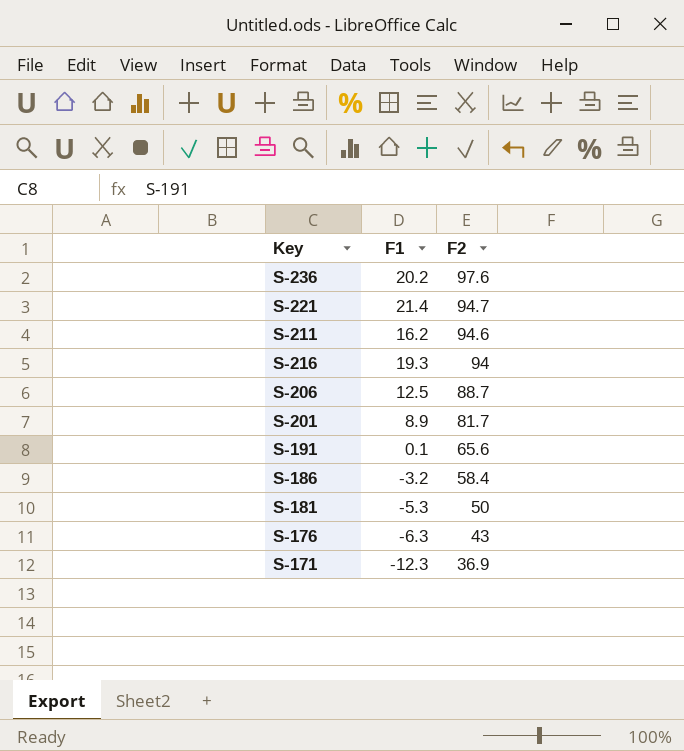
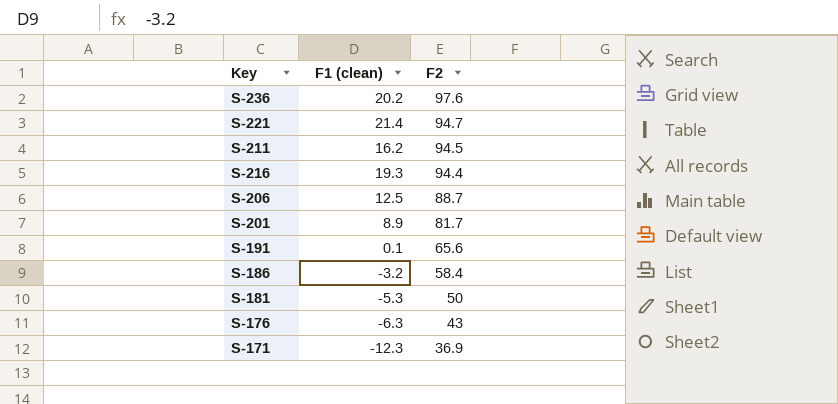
column name: F1 -> F1 (clean)
S-211 | F2: 94.6 -> 94.5
S-216 | F2: 94 -> 94.4

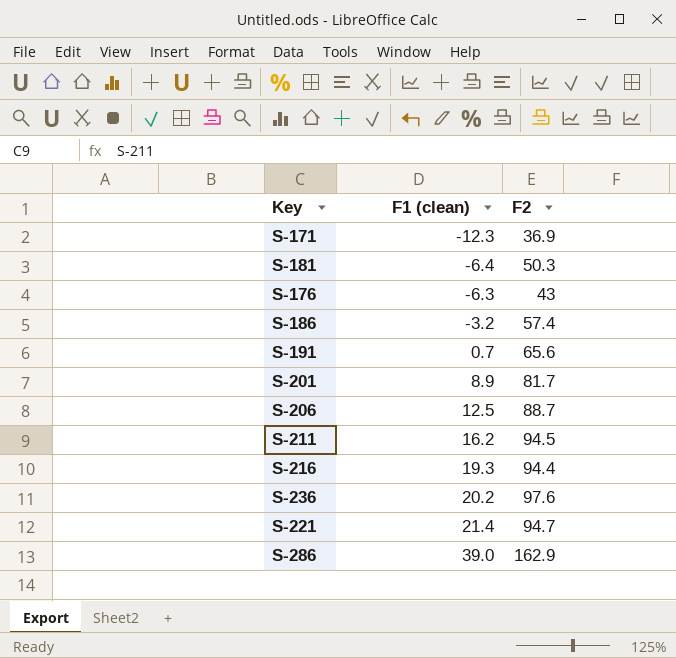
row order: F2 descending -> F1 (clean) ascending
S-181 | F1 (clean): -5.3 -> -6.4
S-181 | F2: 50 -> 50.3
S-186 | F2: 58.4 -> 57.4
S-191 | F1 (clean): 0.1 -> 0.7
row S-286: none -> 39.0 | 162.9

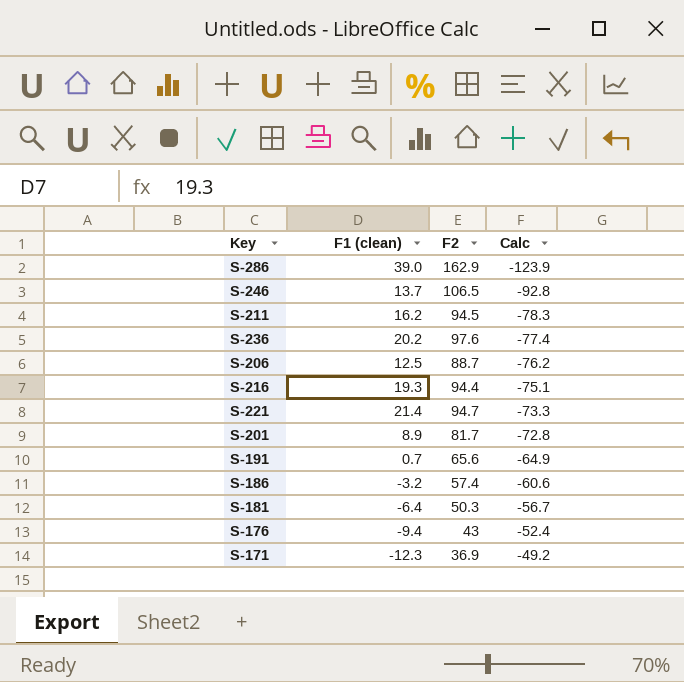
row order: F1 (clean) ascending -> Calc ascending
column Calc | formula: none -> [F1 (clean)] - [F2]
row S-246: none -> 13.7 | 106.5 | -92.8
S-176 | F1 (clean): -6.3 -> -9.4

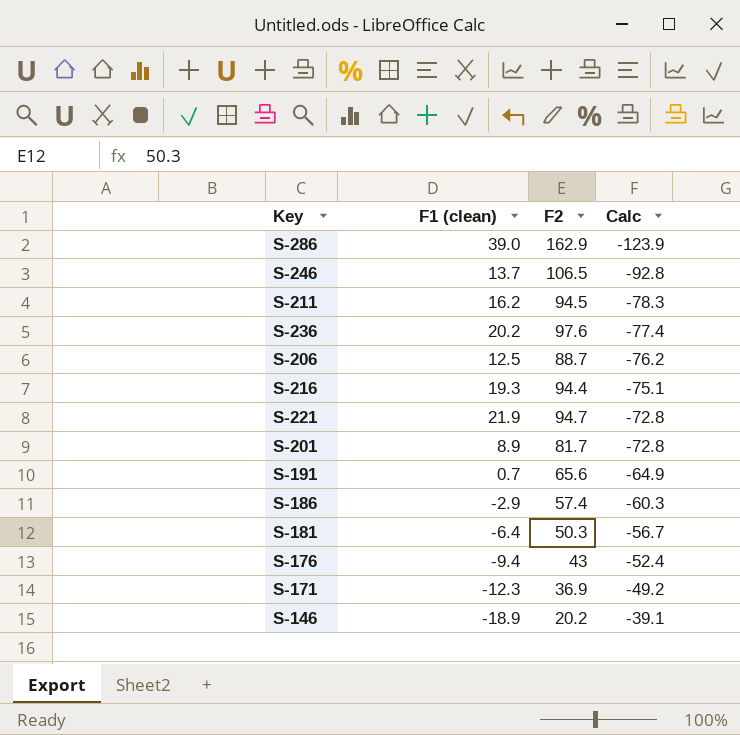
S-221 | F1 (clean): 21.4 -> 21.9
S-221 | Calc: -73.3 -> -72.8
S-186 | F1 (clean): -3.2 -> -2.9
S-186 | Calc: -60.6 -> -60.3
row S-146: none -> -18.9 | 20.2 | -39.1

